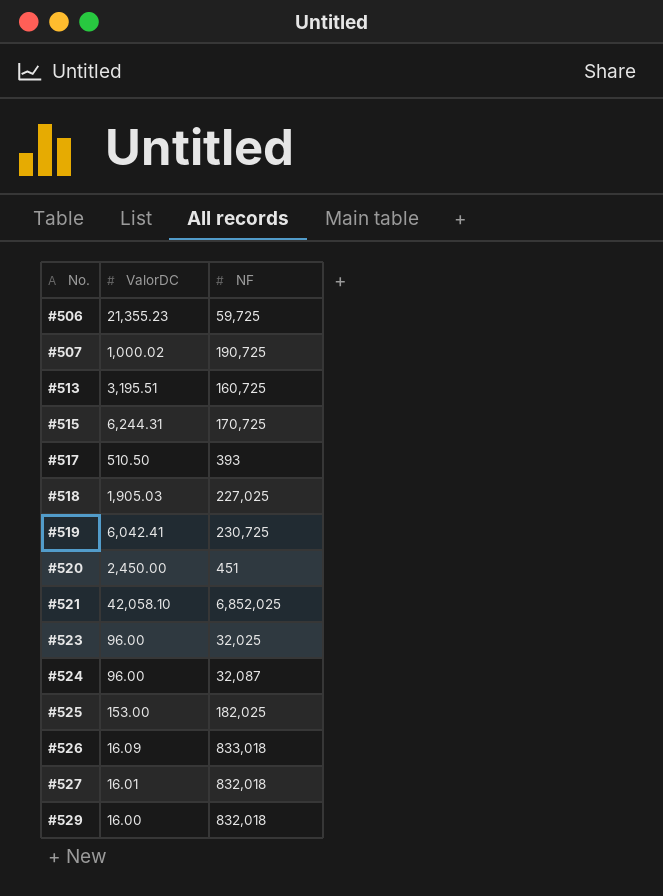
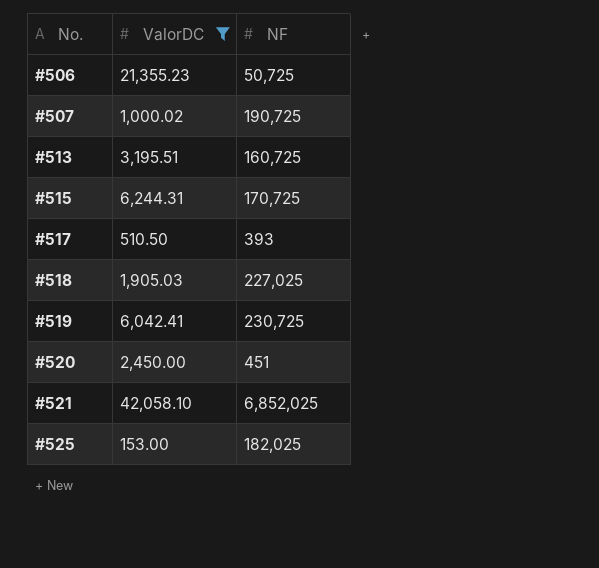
filter: none -> ValorDC >= 153.00
#506 | NF: 59,725 -> 50,725

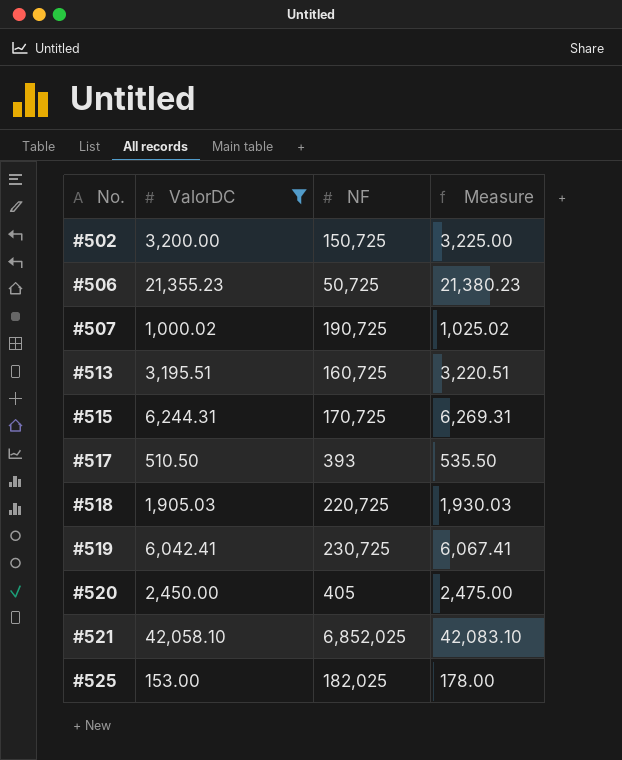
column Measure | formula: none -> [ValorDC] + 25
row #502: none -> 3,200.00 | 150,725 | 3,225.00
#518 | NF: 227,025 -> 220,725
#520 | NF: 451 -> 405

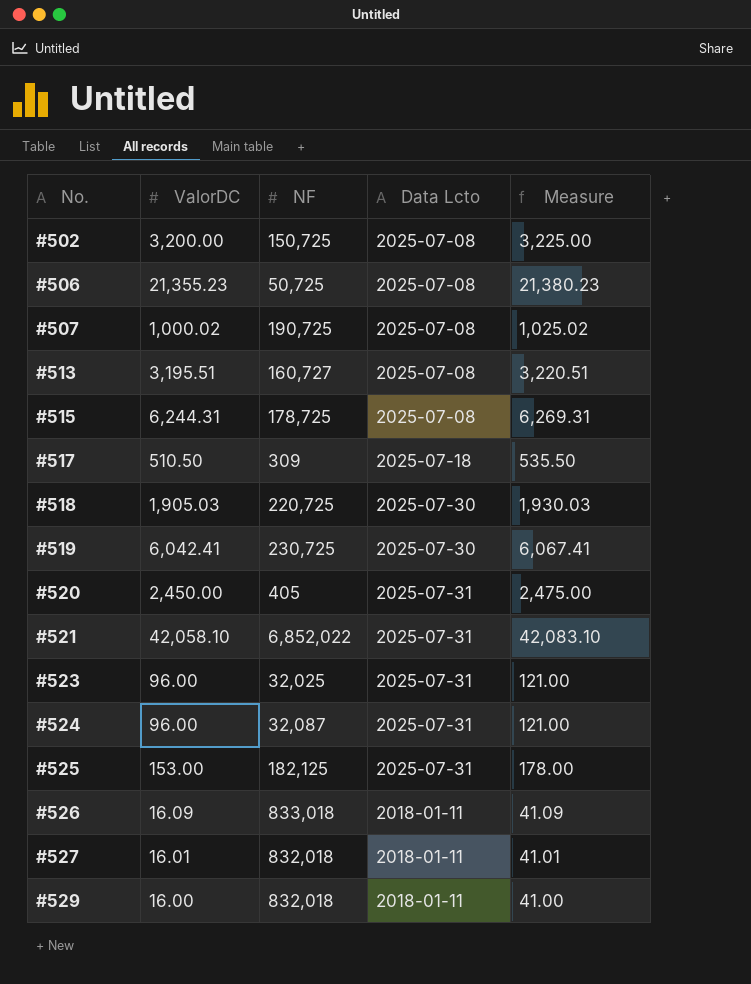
filter: ValorDC >= 153.00 -> none
column Data Lcto | position: none -> 4
#513 | NF: 160,725 -> 160,727
#515 | NF: 170,725 -> 178,725
#517 | NF: 393 -> 309
#521 | NF: 6,852,025 -> 6,852,022
#525 | NF: 182,025 -> 182,125

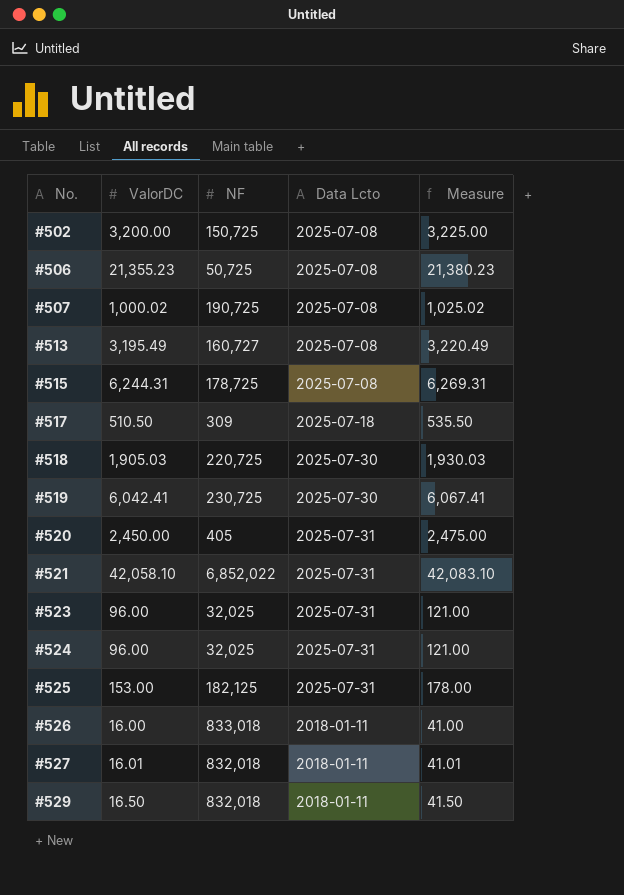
#513 | ValorDC: 3,195.51 -> 3,195.49
#513 | Measure: 3,220.51 -> 3,220.49
#524 | NF: 32,087 -> 32,025
#526 | ValorDC: 16.09 -> 16.00
#526 | Measure: 41.09 -> 41.00
#529 | ValorDC: 16.00 -> 16.50
#529 | Measure: 41.00 -> 41.50

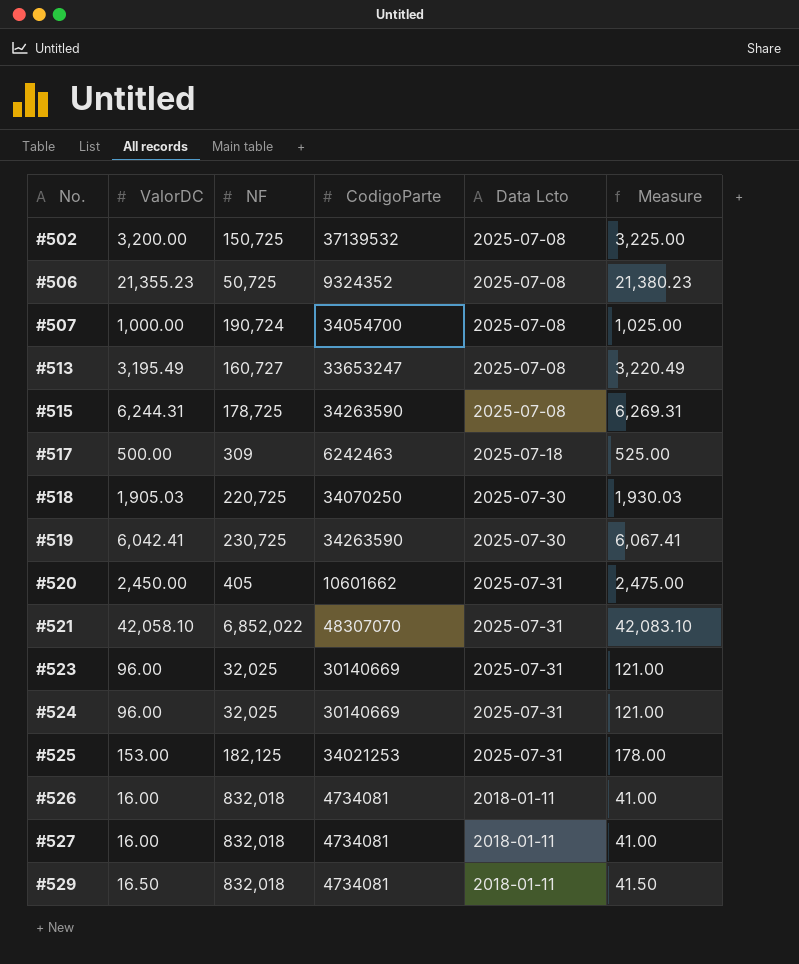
column CodigoParte | position: none -> 4
#507 | ValorDC: 1,000.02 -> 1,000.00
#507 | NF: 190,725 -> 190,724
#507 | Measure: 1,025.02 -> 1,025.00
#517 | ValorDC: 510.50 -> 500.00
#517 | Measure: 535.50 -> 525.00
#526 | NF: 833,018 -> 832,018
#527 | ValorDC: 16.01 -> 16.00
#527 | Measure: 41.01 -> 41.00

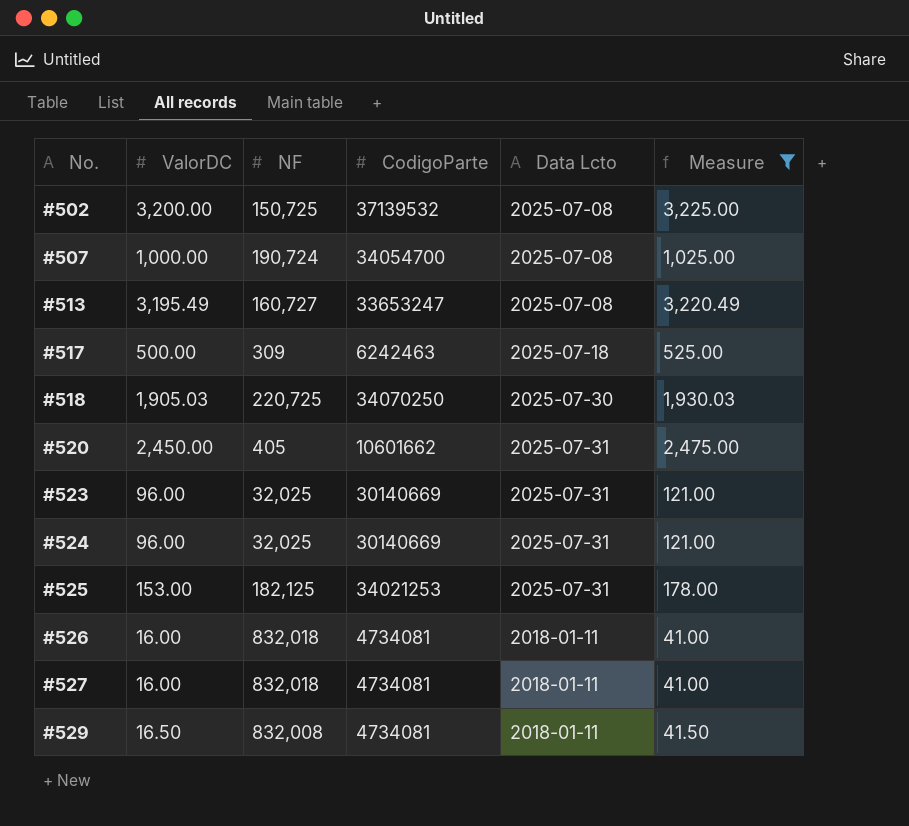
filter: none -> Measure <= 3,225.00
#529 | NF: 832,018 -> 832,008

